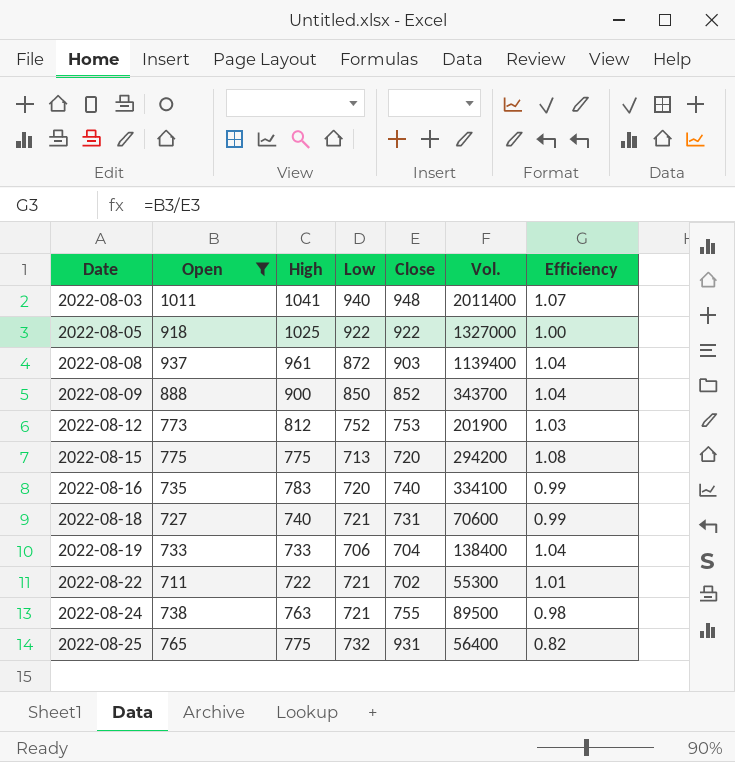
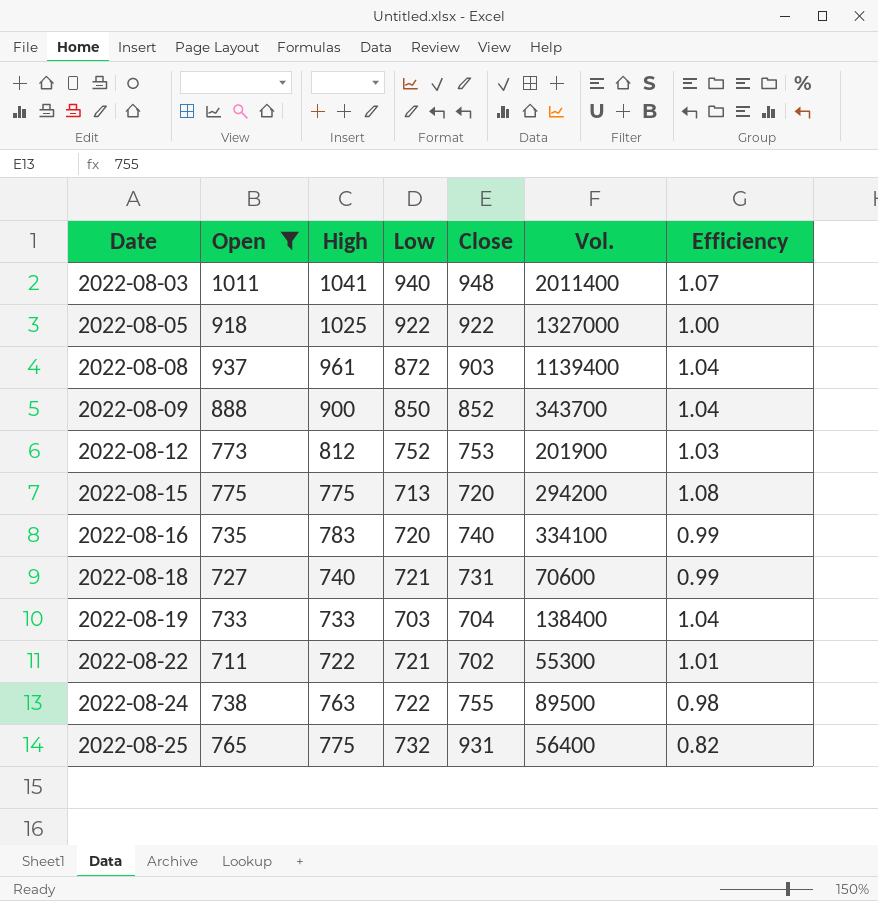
2022-08-19 | Low: 706 -> 703
2022-08-24 | Low: 721 -> 722

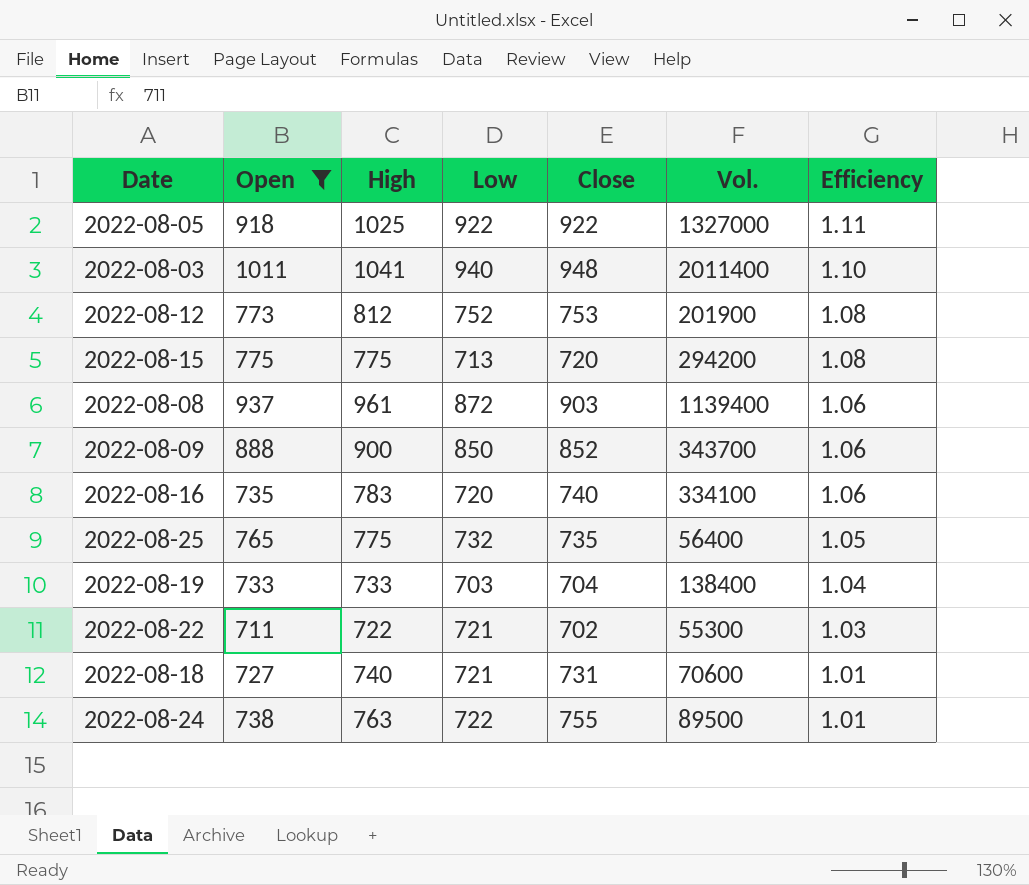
row order: Date ascending -> Efficiency descending
column Efficiency | formula: [Open] / [Close] -> [High] / [Close]
2022-08-25 | Close: 931 -> 735

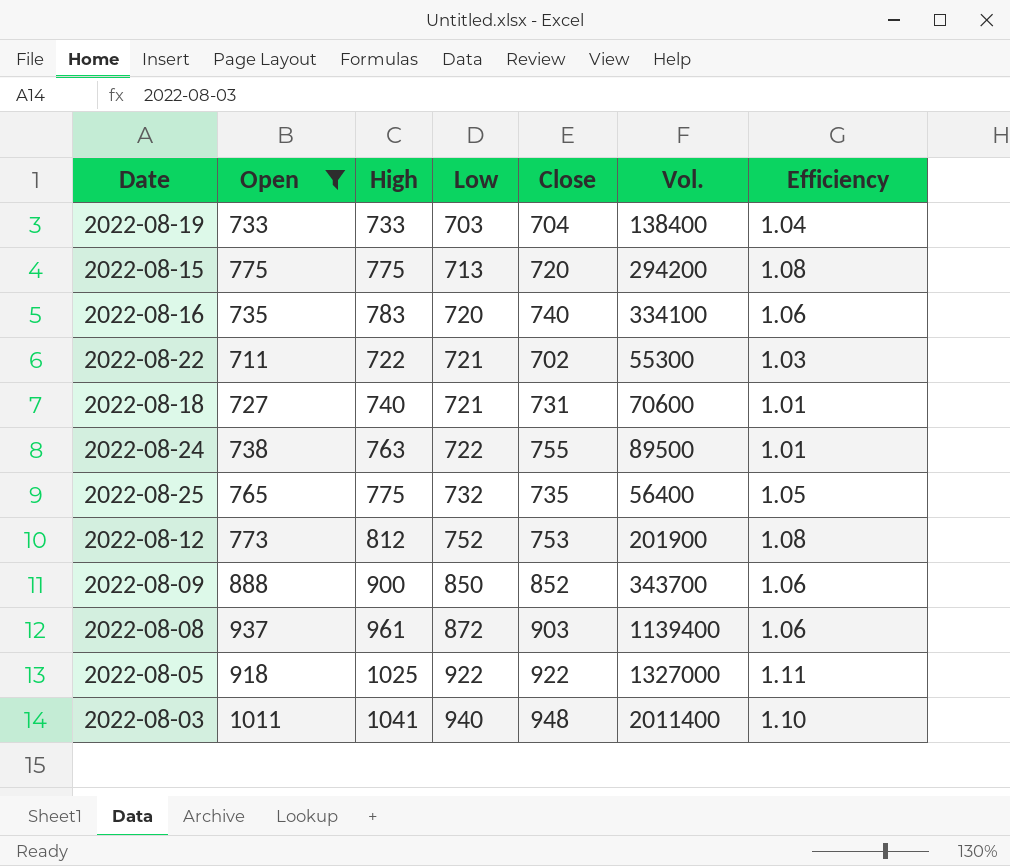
row order: Efficiency descending -> Low ascending

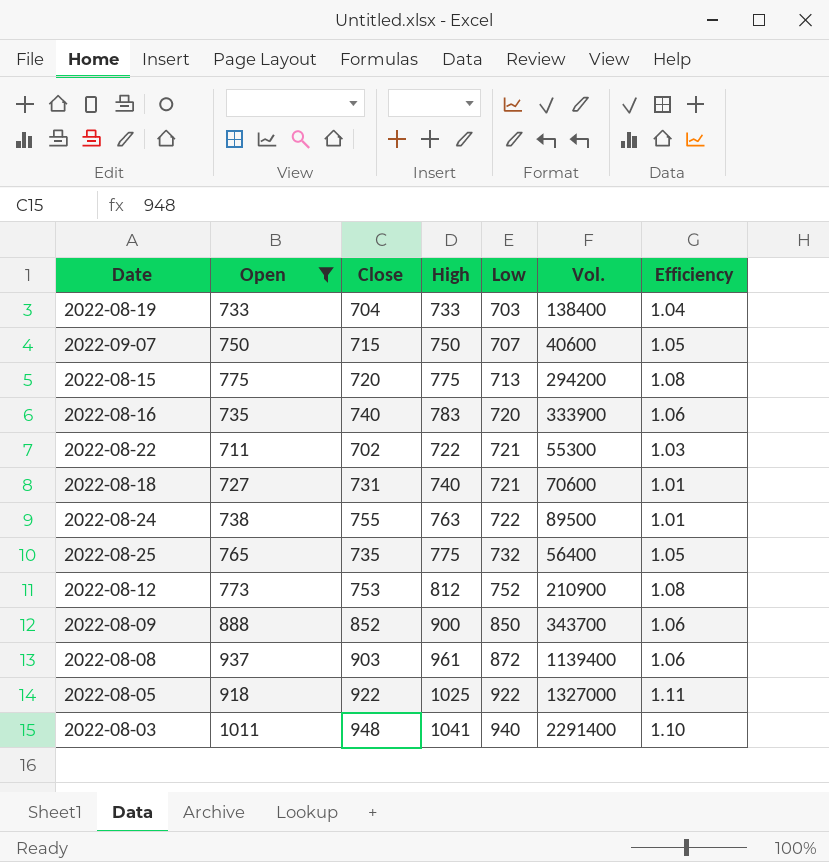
column Close | position: 5 -> 3
row 2022-09-07: none -> 750 | 715 | 750 | 707 | 40600 | 1.05
2022-08-16 | Vol.: 334100 -> 333900
2022-08-12 | Vol.: 201900 -> 210900
2022-08-03 | Vol.: 2011400 -> 2291400

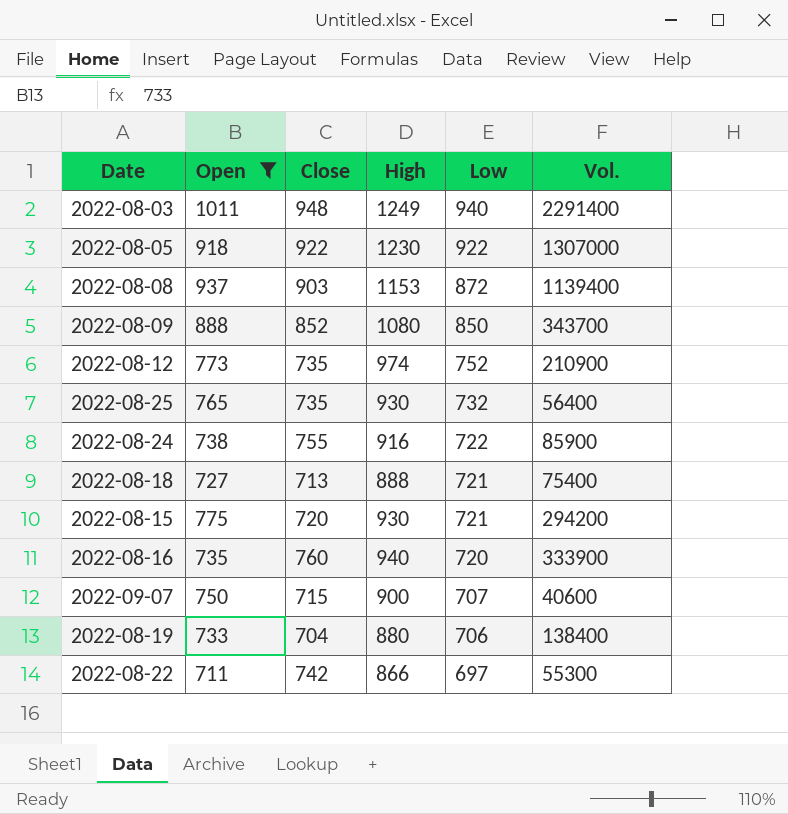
row order: Low ascending -> Low descending
column Efficiency | formula: [High] / [Close] -> none
2022-08-03 | High: 1041 -> 1249
2022-08-05 | High: 1025 -> 1230
2022-08-05 | Vol.: 1327000 -> 1307000
2022-08-08 | High: 961 -> 1153
2022-08-09 | High: 900 -> 1080
2022-08-12 | Close: 753 -> 735
2022-08-12 | High: 812 -> 974
2022-08-25 | High: 775 -> 930
2022-08-24 | High: 763 -> 916
2022-08-24 | Vol.: 89500 -> 85900
2022-08-18 | Close: 731 -> 713
2022-08-18 | High: 740 -> 888
2022-08-18 | Vol.: 70600 -> 75400
2022-08-15 | High: 775 -> 930
2022-08-15 | Low: 713 -> 721
2022-08-16 | Close: 740 -> 760
2022-08-16 | High: 783 -> 940
2022-09-07 | High: 750 -> 900
2022-08-19 | High: 733 -> 880
2022-08-19 | Low: 703 -> 706
2022-08-22 | Close: 702 -> 742
2022-08-22 | High: 722 -> 866
2022-08-22 | Low: 721 -> 697

